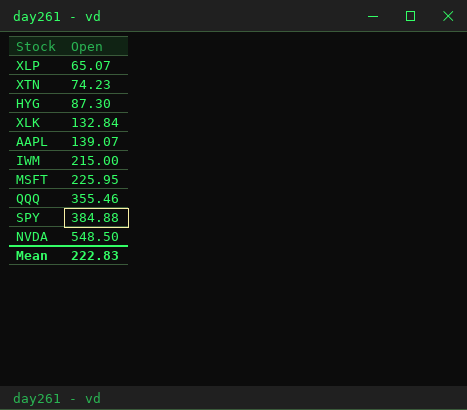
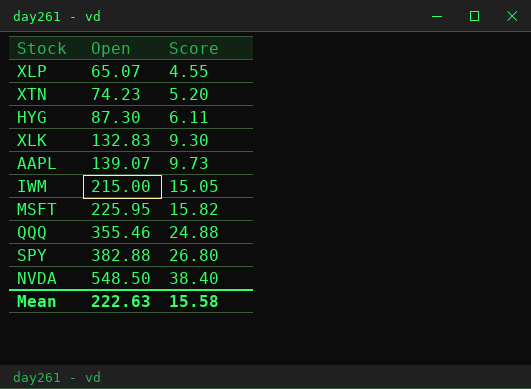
column Score | formula: none -> [Open] * 0.07
XLK | Open: 132.84 -> 132.83
SPY | Open: 384.88 -> 382.88
Mean | Open: 222.83 -> 222.63

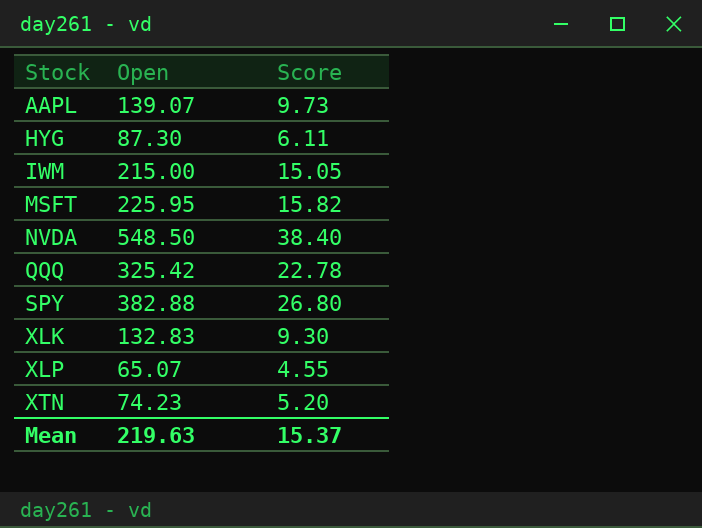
row order: Open ascending -> Stock ascending
QQQ | Open: 355.46 -> 325.42
QQQ | Score: 24.88 -> 22.78
Mean | Open: 222.63 -> 219.63
Mean | Score: 15.58 -> 15.37

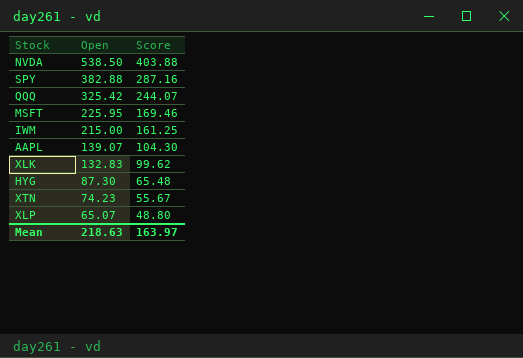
row order: Stock ascending -> Open descending
column Score | formula: [Open] * 0.07 -> [Open] * 0.75
NVDA | Open: 548.50 -> 538.50
Mean | Open: 219.63 -> 218.63
Mean | Score: 15.37 -> 163.97

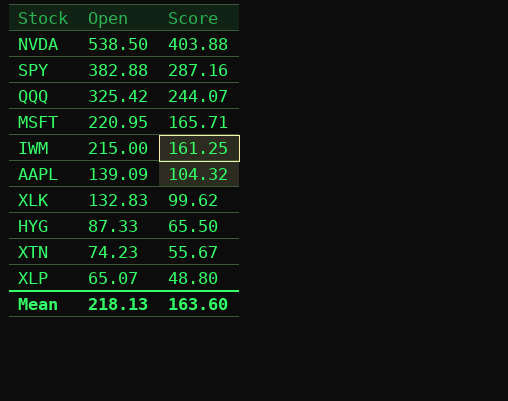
MSFT | Open: 225.95 -> 220.95
MSFT | Score: 169.46 -> 165.71
AAPL | Open: 139.07 -> 139.09
AAPL | Score: 104.30 -> 104.32
HYG | Open: 87.30 -> 87.33
HYG | Score: 65.48 -> 65.50
Mean | Open: 218.63 -> 218.13
Mean | Score: 163.97 -> 163.60

